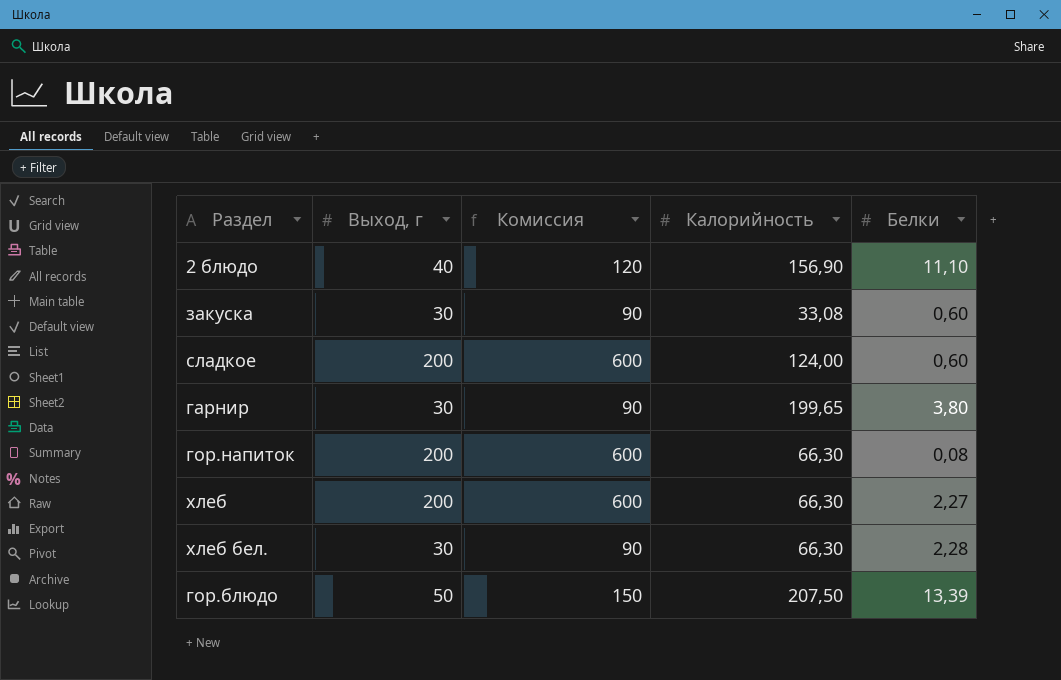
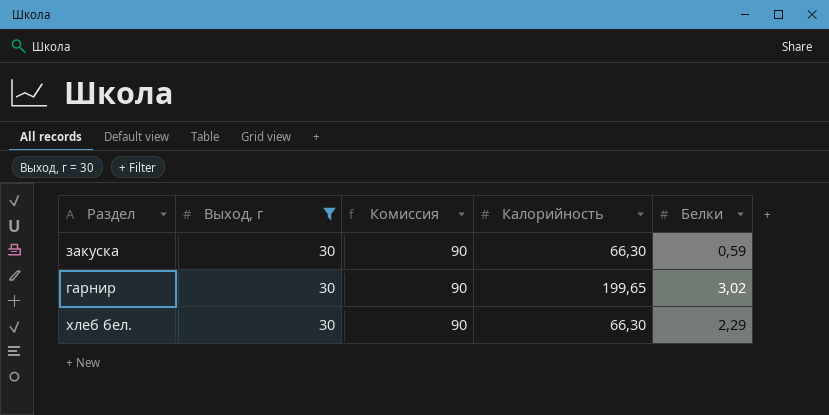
filter: none -> Выход, г = 30
закуска | Калорийность: 33,08 -> 66,30
закуска | Белки: 0,60 -> 0,59
гарнир | Белки: 3,80 -> 3,02
хлеб бел. | Белки: 2,28 -> 2,29

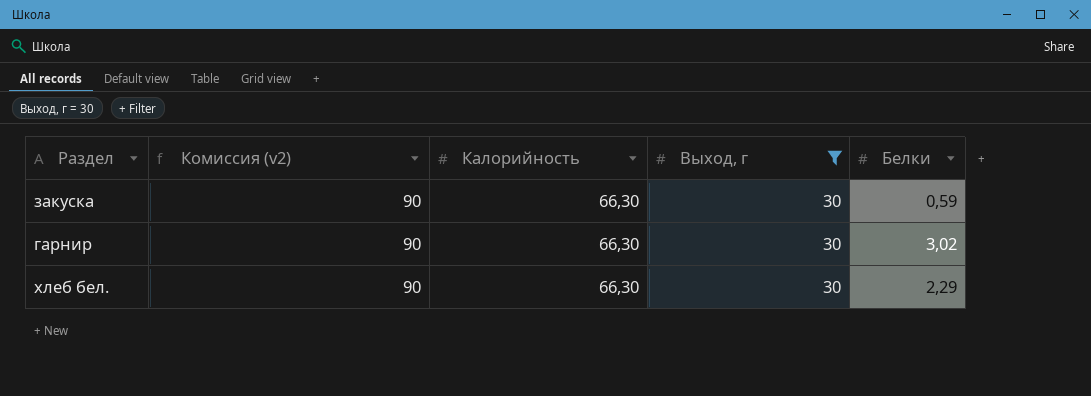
column name: Комиссия -> Комиссия (v2)
column Выход, г | position: 2 -> 4
гарнир | Калорийность: 199,65 -> 66,30

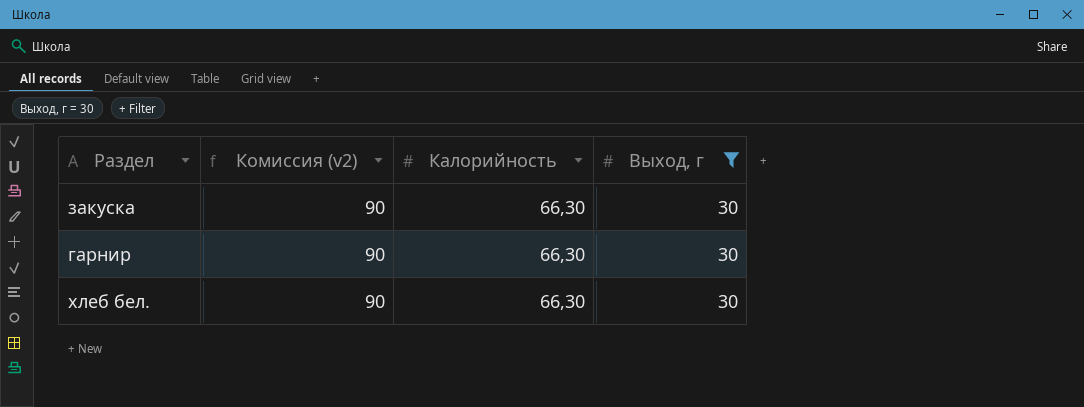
column Белки | position: 5 -> none

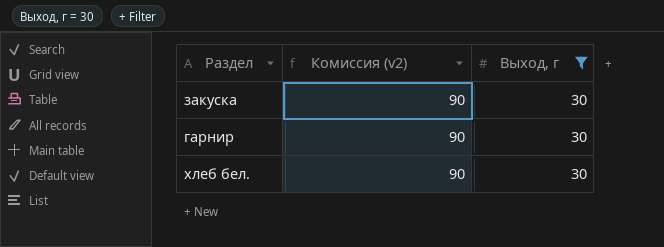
column Калорийность | position: 3 -> none

